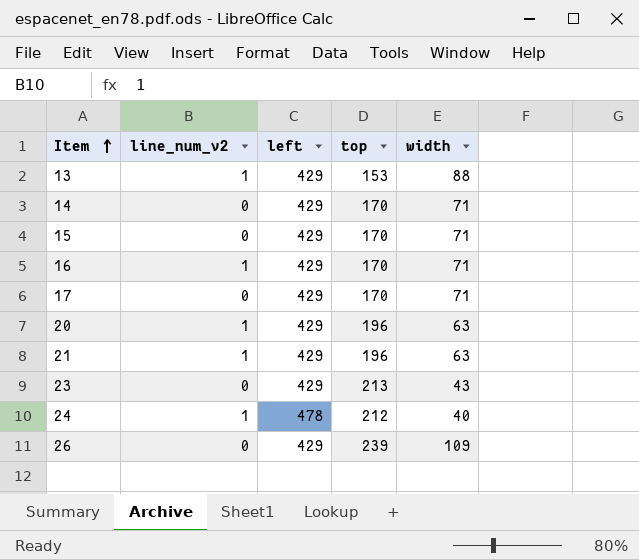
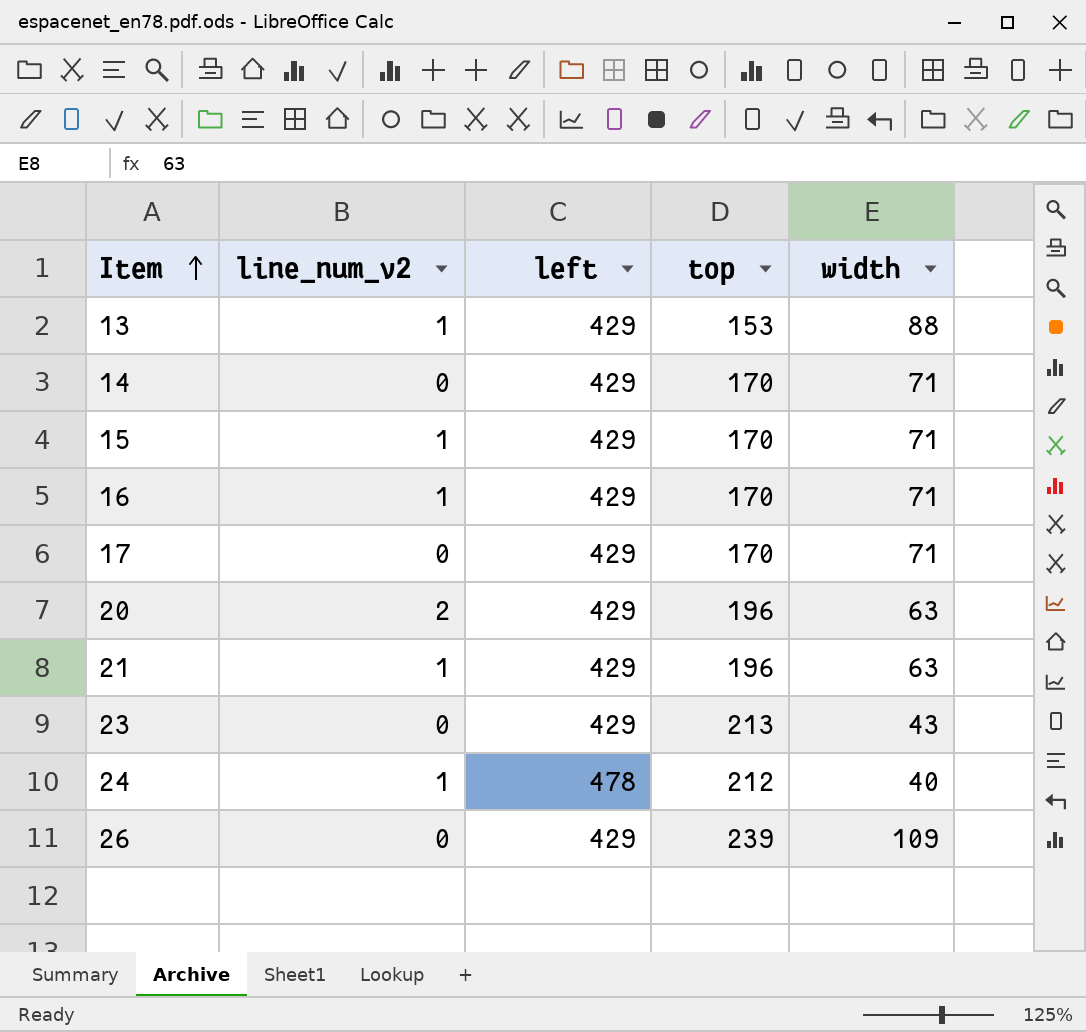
15 | line_num_v2: 0 -> 1
20 | line_num_v2: 1 -> 2

